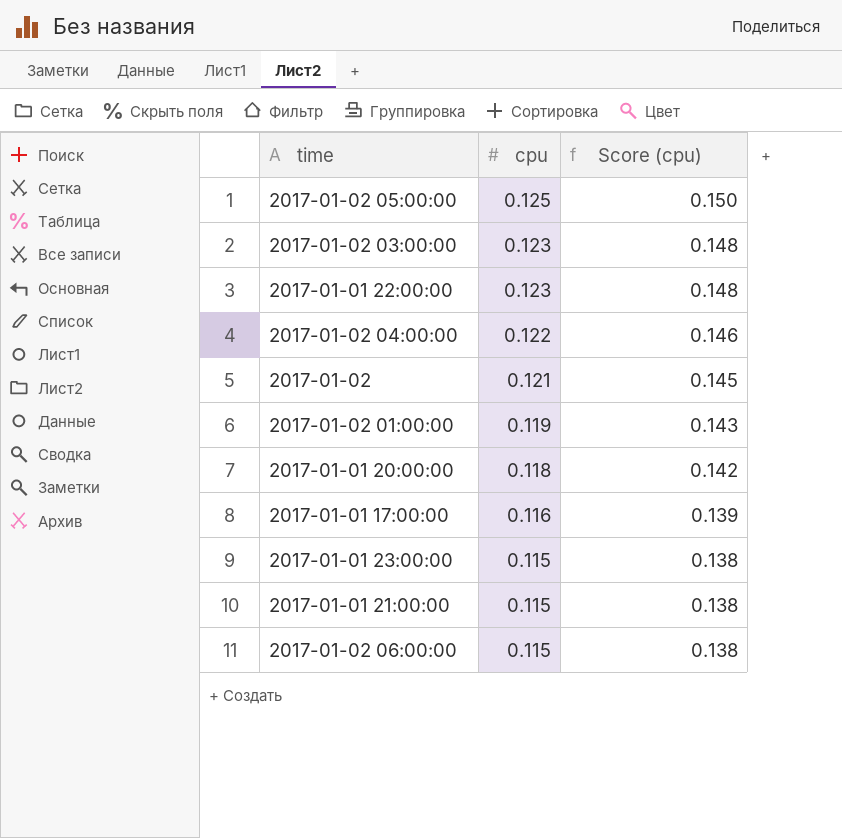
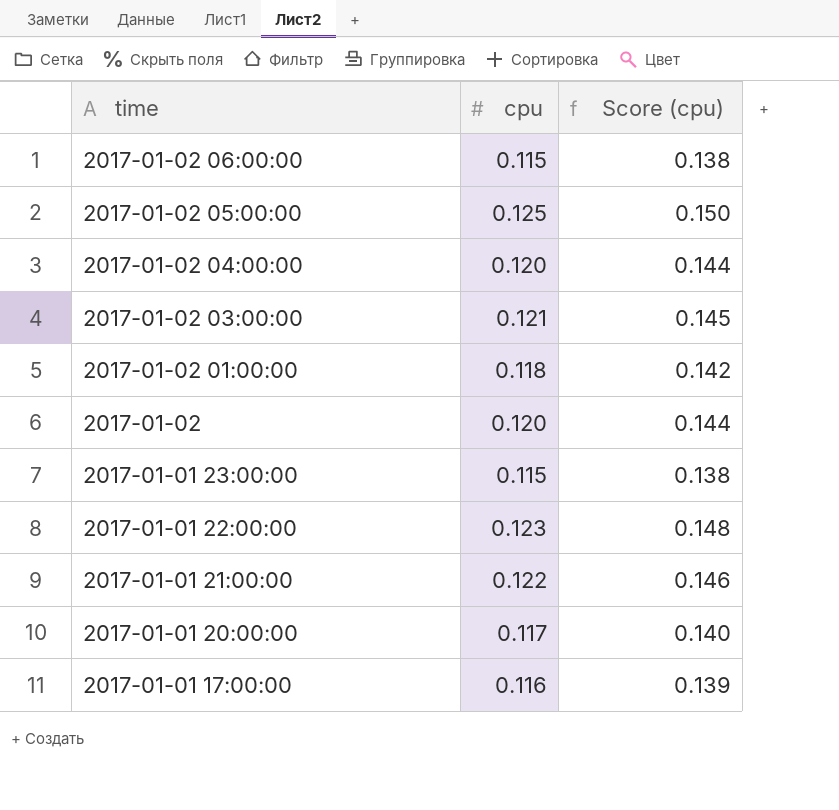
row order: cpu descending -> time descending
2017-01-02 04:00:00 | cpu: 0.122 -> 0.120
2017-01-02 04:00:00 | Score (cpu): 0.146 -> 0.144
2017-01-02 03:00:00 | cpu: 0.123 -> 0.121
2017-01-02 03:00:00 | Score (cpu): 0.148 -> 0.145
2017-01-02 01:00:00 | cpu: 0.119 -> 0.118
2017-01-02 01:00:00 | Score (cpu): 0.143 -> 0.142
2017-01-02 | cpu: 0.121 -> 0.120
2017-01-02 | Score (cpu): 0.145 -> 0.144
2017-01-01 21:00:00 | cpu: 0.115 -> 0.122
2017-01-01 21:00:00 | Score (cpu): 0.138 -> 0.146
2017-01-01 20:00:00 | cpu: 0.118 -> 0.117
2017-01-01 20:00:00 | Score (cpu): 0.142 -> 0.140

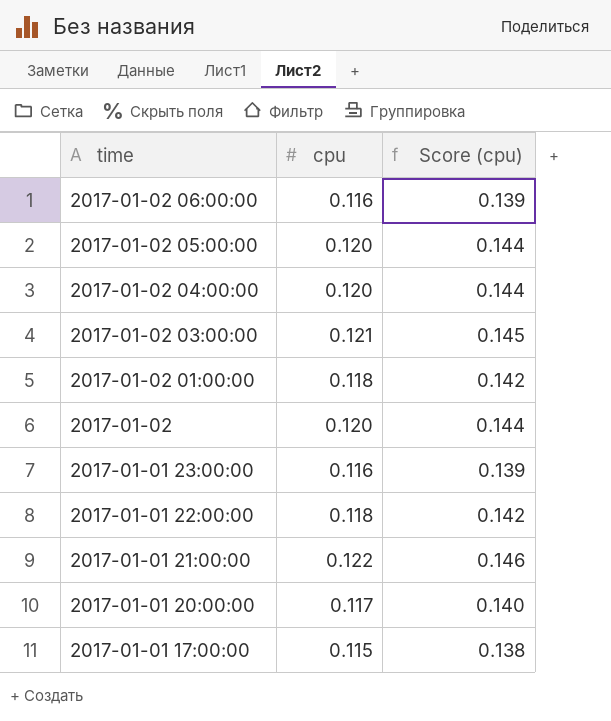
2017-01-02 06:00:00 | cpu: 0.115 -> 0.116
2017-01-02 06:00:00 | Score (cpu): 0.138 -> 0.139
2017-01-02 05:00:00 | cpu: 0.125 -> 0.120
2017-01-02 05:00:00 | Score (cpu): 0.150 -> 0.144
2017-01-01 23:00:00 | cpu: 0.115 -> 0.116
2017-01-01 23:00:00 | Score (cpu): 0.138 -> 0.139
2017-01-01 22:00:00 | cpu: 0.123 -> 0.118
2017-01-01 22:00:00 | Score (cpu): 0.148 -> 0.142
2017-01-01 17:00:00 | cpu: 0.116 -> 0.115
2017-01-01 17:00:00 | Score (cpu): 0.139 -> 0.138

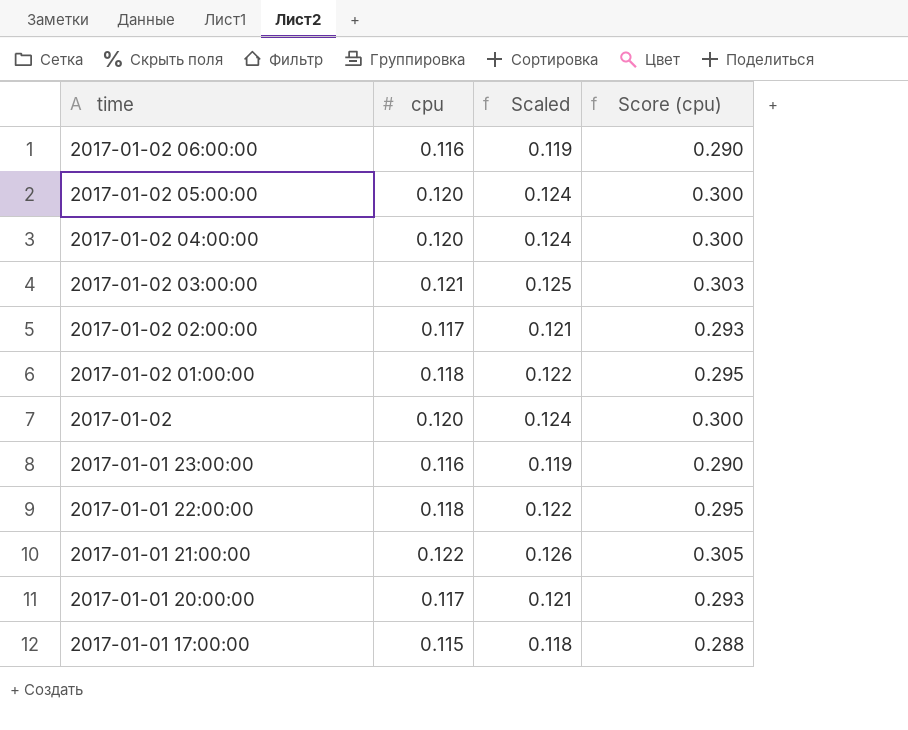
column Scaled | formula: none -> [cpu] * 1.03
column Score (cpu) | formula: [cpu] * 1.2 -> [cpu] * 2.5
row 2017-01-02 02:00:00: none -> 0.117 | 0.121 | 0.293

